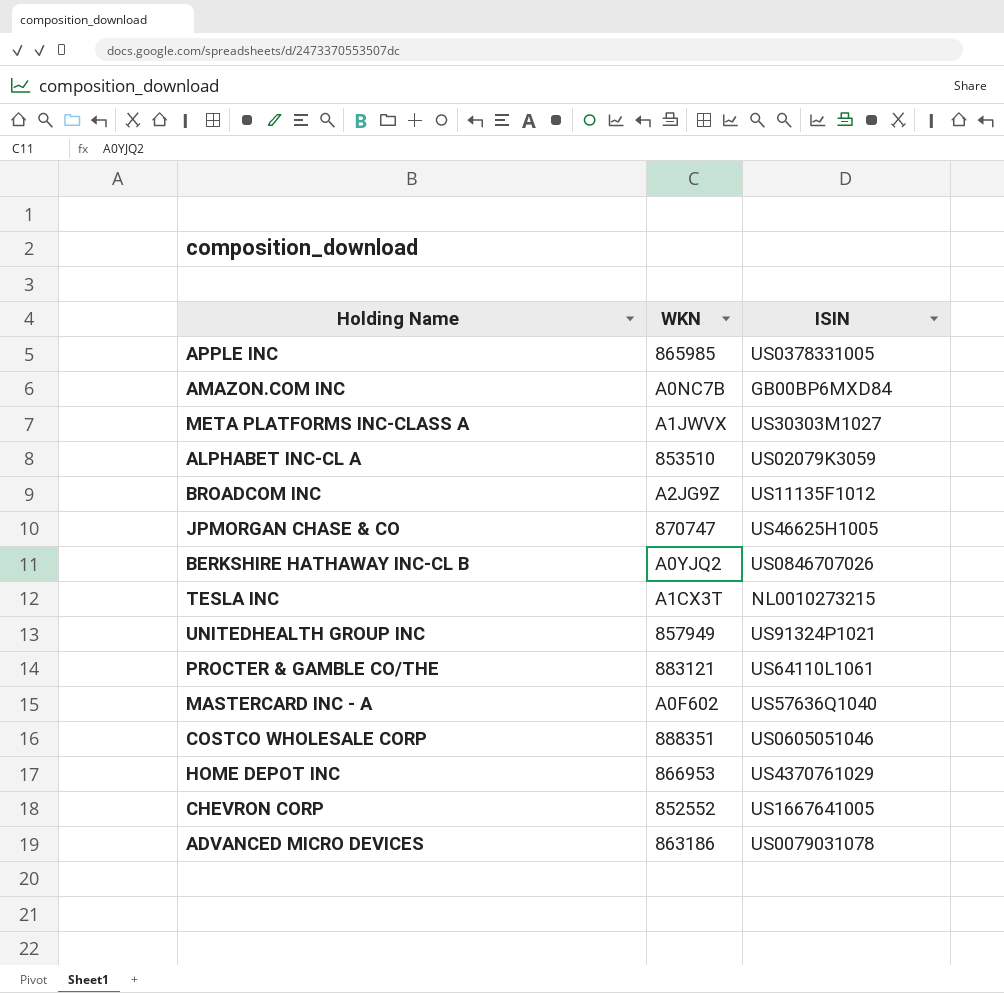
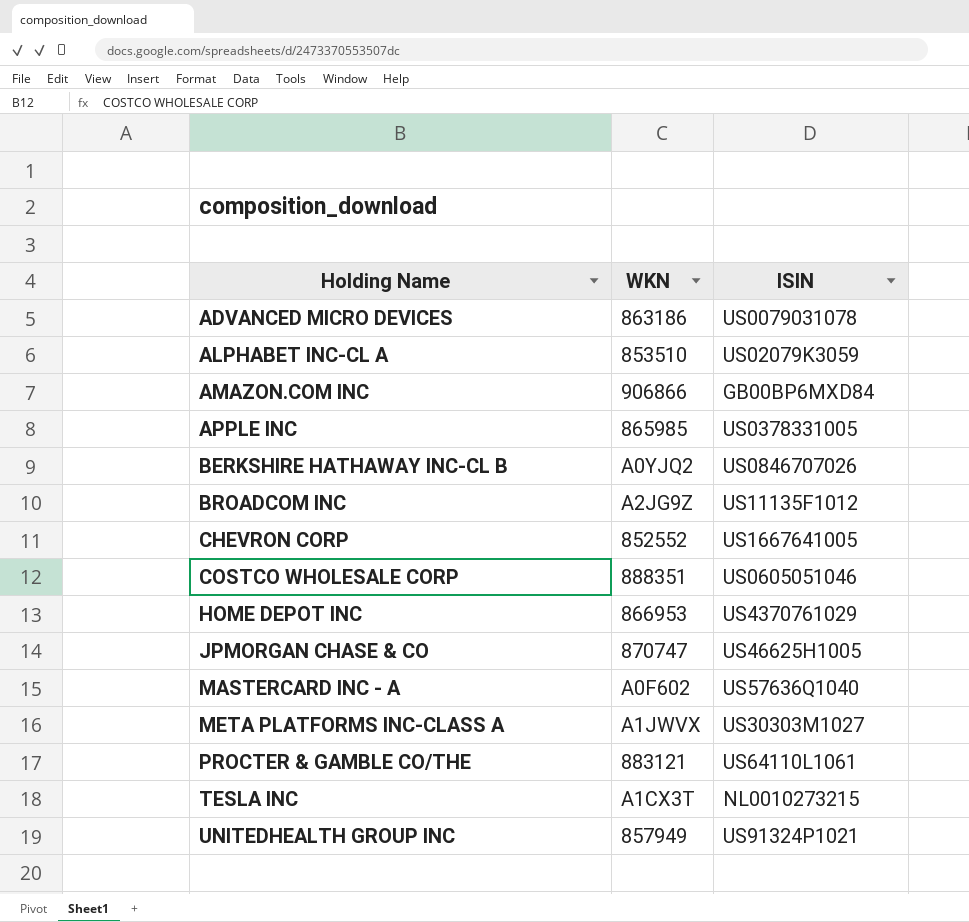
row order: none -> Holding Name ascending
AMAZON.COM INC | WKN: A0NC7B -> 906866

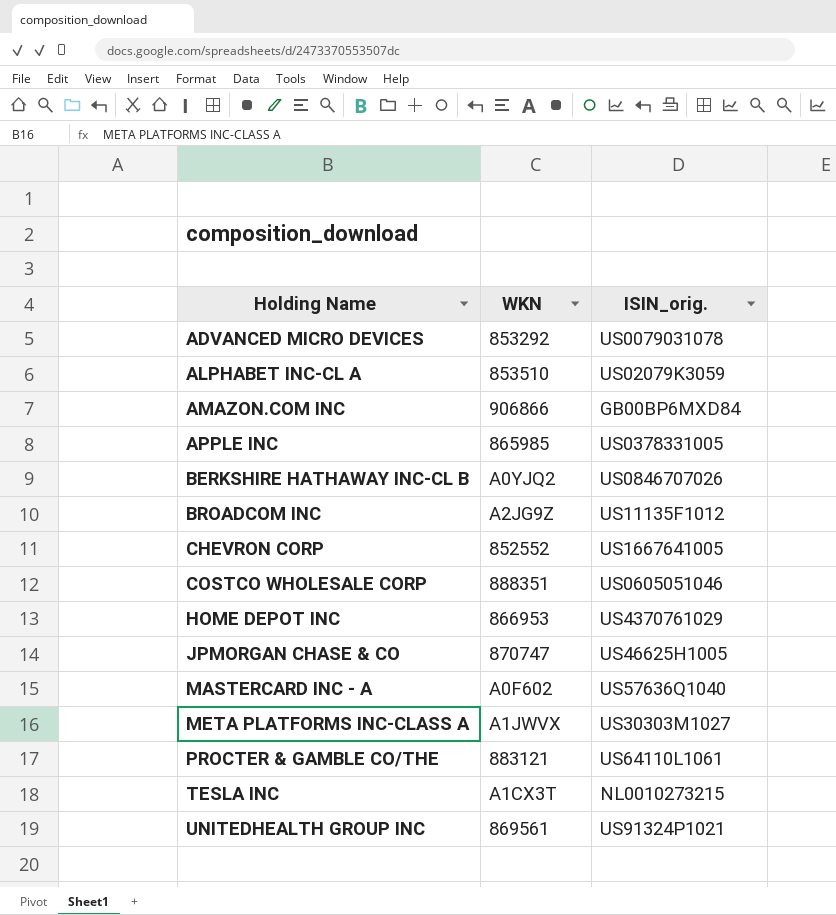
column name: ISIN -> ISIN_orig.
ADVANCED MICRO DEVICES | WKN: 863186 -> 853292
UNITEDHEALTH GROUP INC | WKN: 857949 -> 869561

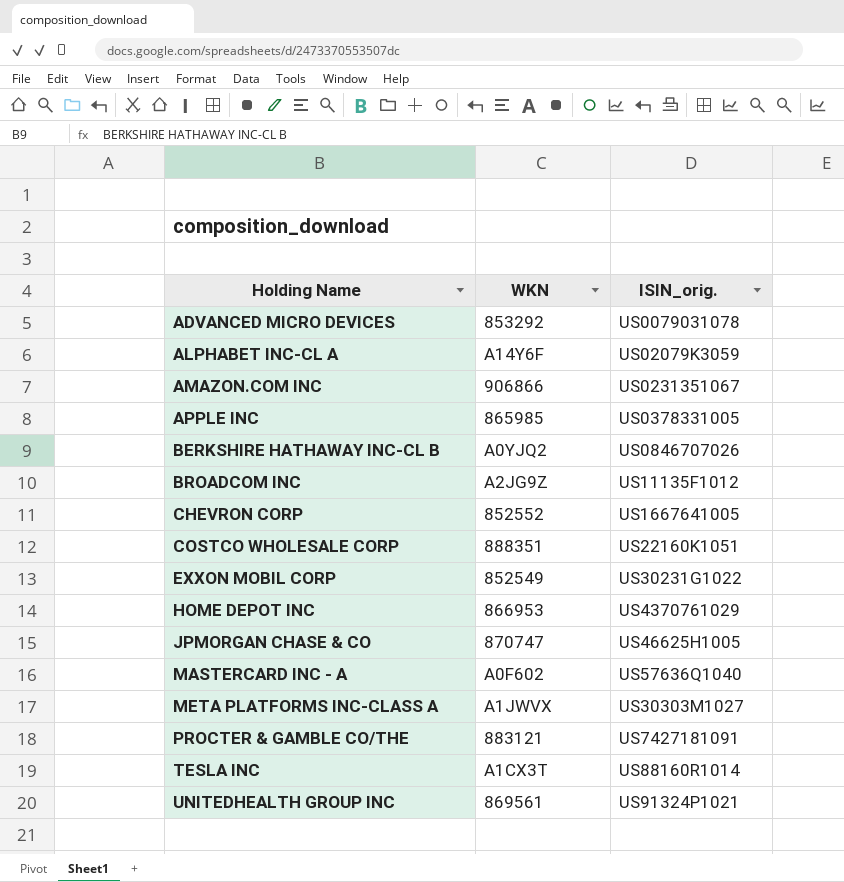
ALPHABET INC-CL A | WKN: 853510 -> A14Y6F
AMAZON.COM INC | ISIN_orig.: GB00BP6MXD84 -> US0231351067
COSTCO WHOLESALE CORP | ISIN_orig.: US0605051046 -> US22160K1051
row EXXON MOBIL CORP: none -> 852549 | US30231G1022
PROCTER & GAMBLE CO/THE | ISIN_orig.: US64110L1061 -> US7427181091
TESLA INC | ISIN_orig.: NL0010273215 -> US88160R1014

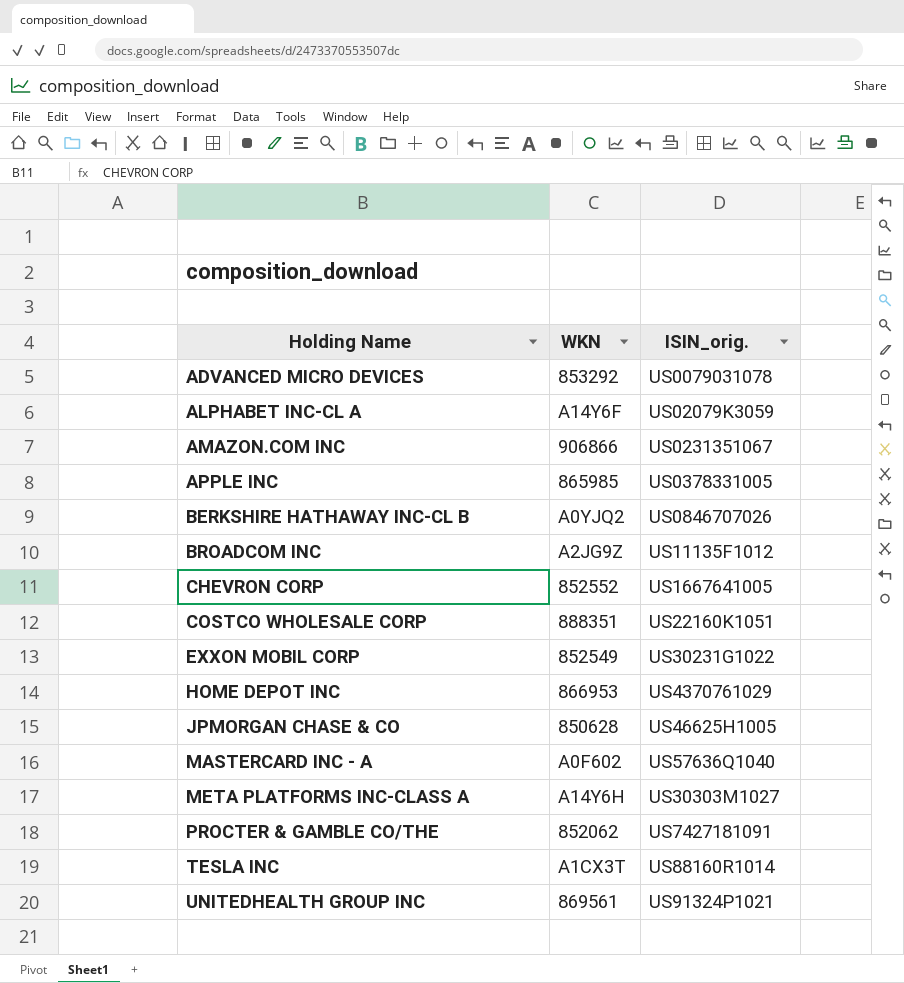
JPMORGAN CHASE & CO | WKN: 870747 -> 850628
META PLATFORMS INC-CLASS A | WKN: A1JWVX -> A14Y6H
PROCTER & GAMBLE CO/THE | WKN: 883121 -> 852062

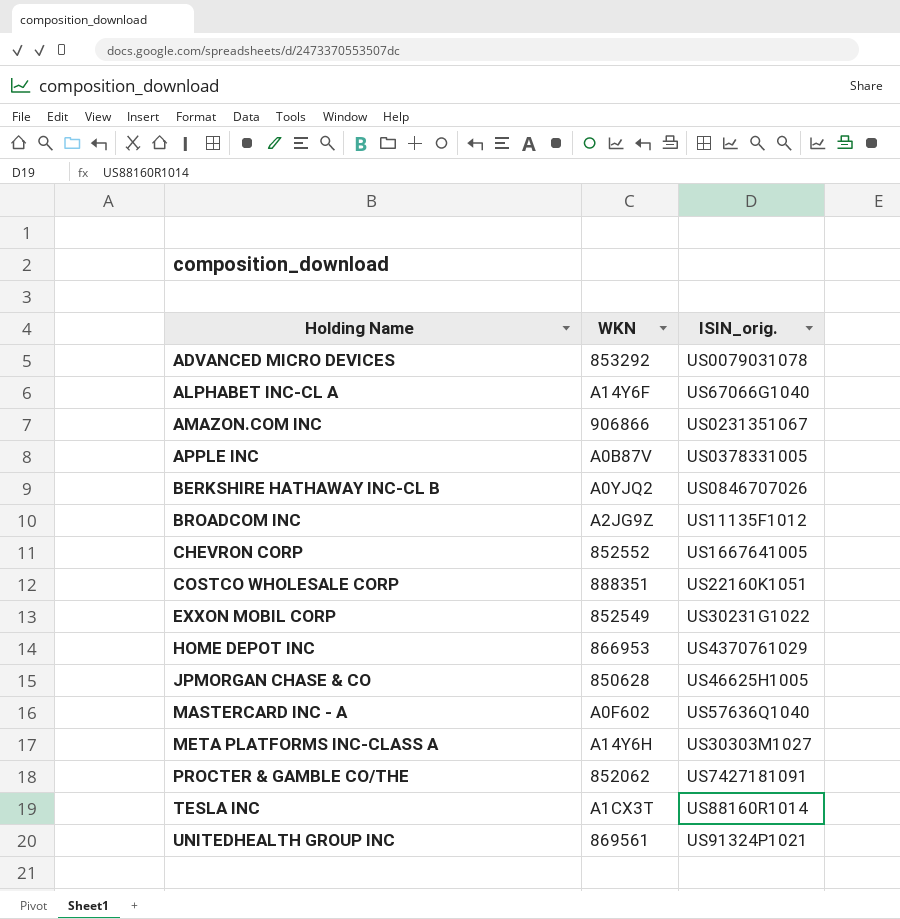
ALPHABET INC-CL A | ISIN_orig.: US02079K3059 -> US67066G1040
APPLE INC | WKN: 865985 -> A0B87V

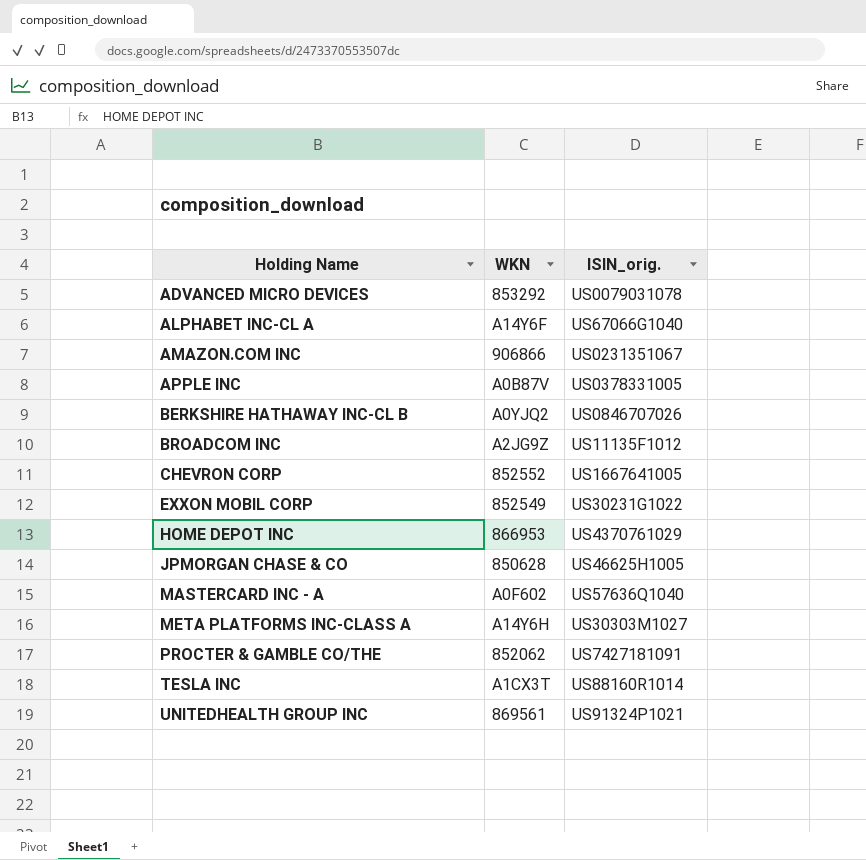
row COSTCO WHOLESALE CORP: 888351 | US22160K1051 -> none

